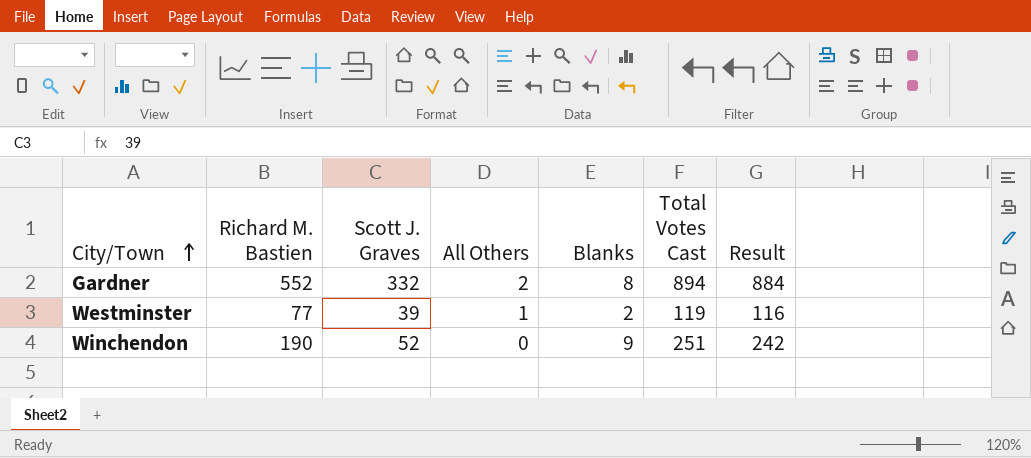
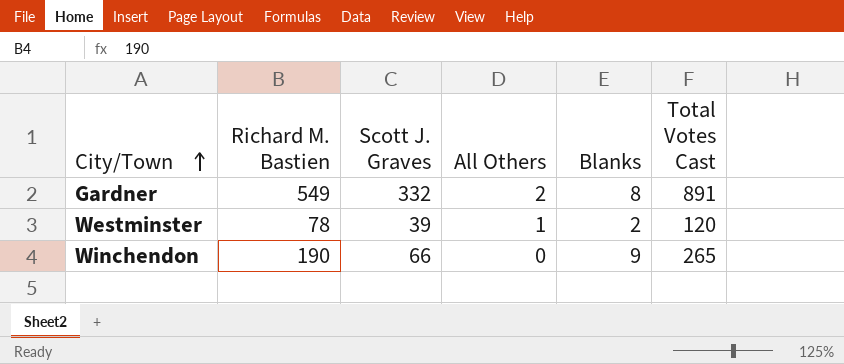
column Result | formula: [Richard M. Bastien] + [Scott J. Graves] -> none
Gardner | Richard M. Bastien: 552 -> 549
Gardner | Total Votes Cast: 894 -> 891
Westminster | Richard M. Bastien: 77 -> 78
Westminster | Total Votes Cast: 119 -> 120
Winchendon | Scott J. Graves: 52 -> 66
Winchendon | Total Votes Cast: 251 -> 265

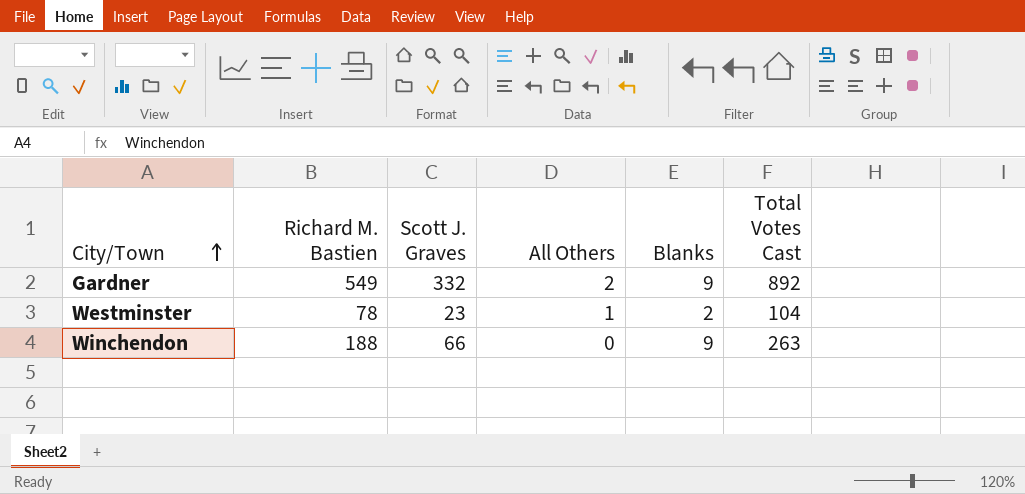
Gardner | Blanks: 8 -> 9
Gardner | Total Votes Cast: 891 -> 892
Westminster | Scott J. Graves: 39 -> 23
Westminster | Total Votes Cast: 120 -> 104
Winchendon | Richard M. Bastien: 190 -> 188
Winchendon | Total Votes Cast: 265 -> 263

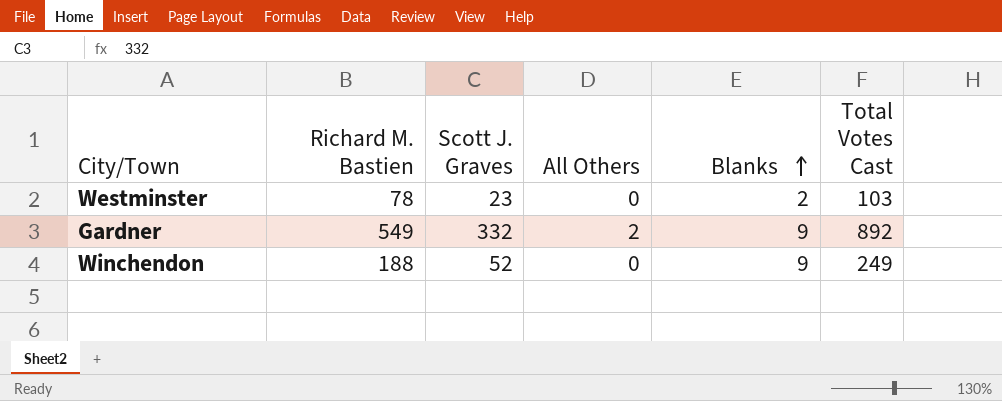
row order: City/Town ascending -> Blanks ascending
Westminster | All Others: 1 -> 0
Westminster | Total Votes Cast: 104 -> 103
Winchendon | Scott J. Graves: 66 -> 52
Winchendon | Total Votes Cast: 263 -> 249

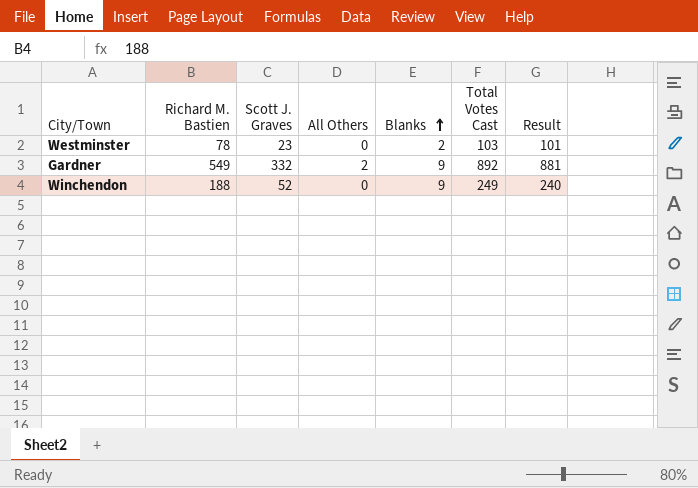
column Result | formula: none -> [Richard M. Bastien] + [Scott J. Graves]

